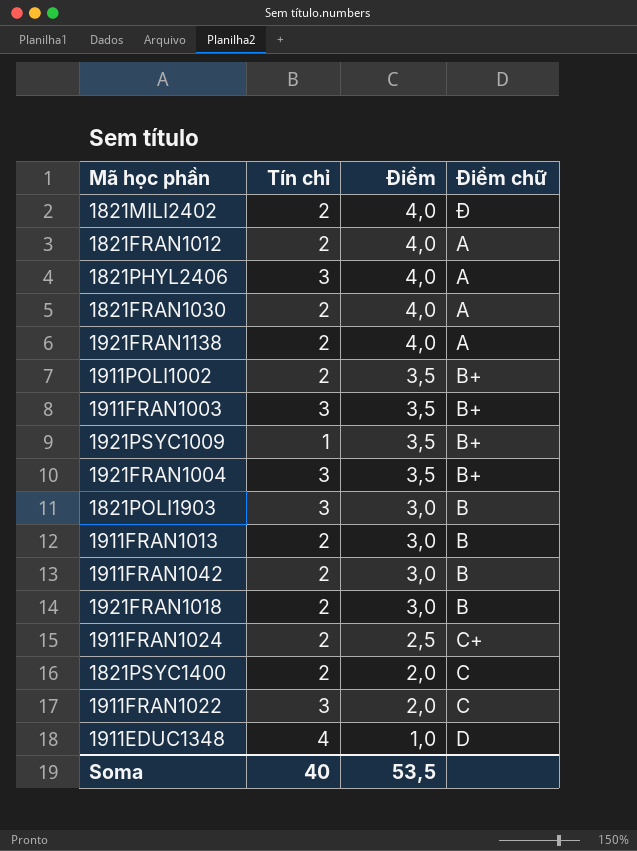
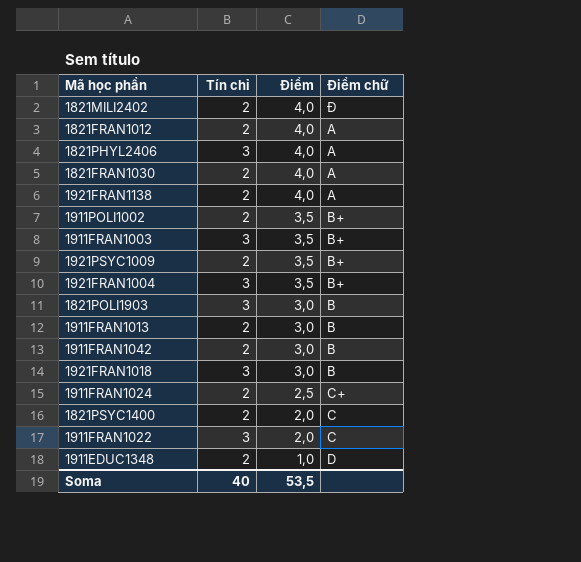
1921PSYC1009 | Tín chỉ: 1 -> 2
1921FRAN1018 | Tín chỉ: 2 -> 3
1911EDUC1348 | Tín chỉ: 4 -> 2

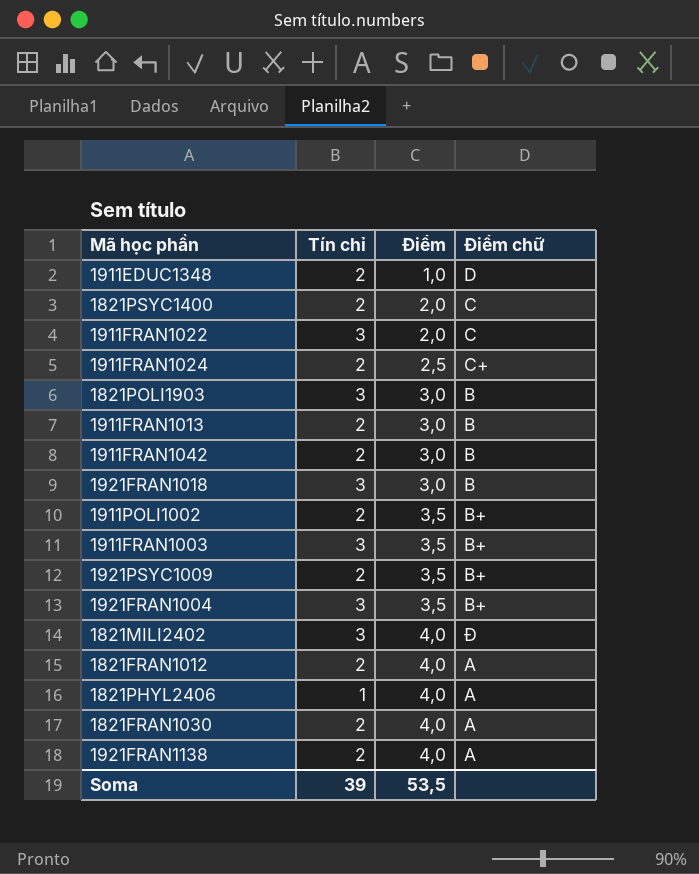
row order: Điểm descending -> Điểm ascending
1821MILI2402 | Tín chỉ: 2 -> 3
1821PHYL2406 | Tín chỉ: 3 -> 1
Soma | Tín chỉ: 40 -> 39

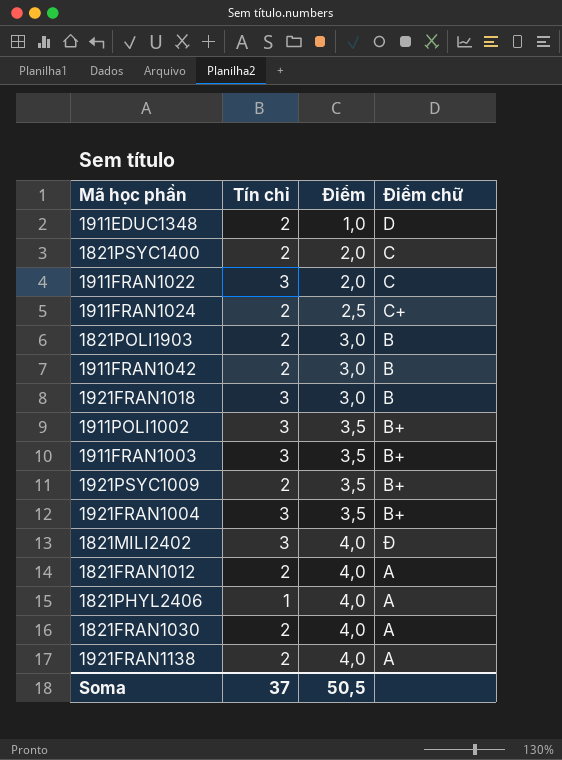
row 1911FRAN1013: 2 | 3,0 | B -> none
1821POLI1903 | Tín chỉ: 3 -> 2
1911POLI1002 | Tín chỉ: 2 -> 3
Soma | Tín chỉ: 39 -> 37
Soma | Điểm: 53,5 -> 50,5

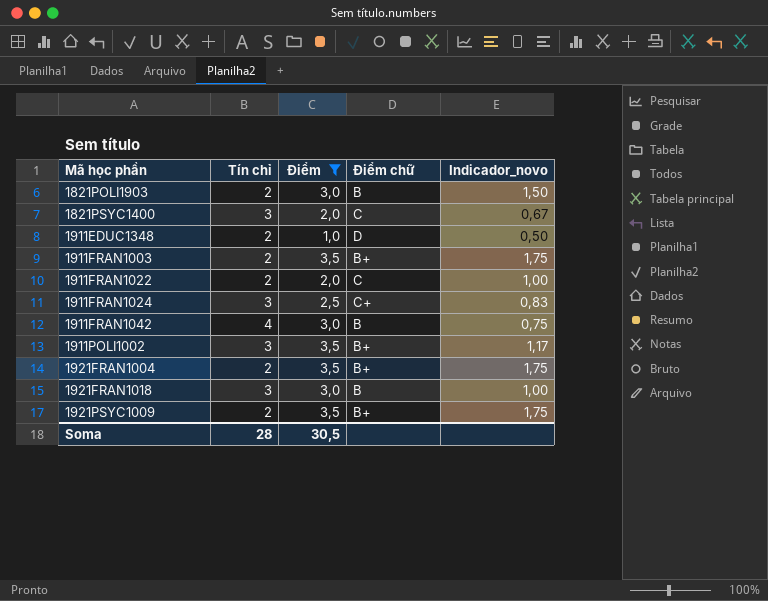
filter: none -> Điểm != 4,0
row order: Điểm ascending -> Mã học phần ascending
column Indicador_novo | formula: none -> [Điểm] / [Tín chỉ]
1821PSYC1400 | Tín chỉ: 2 -> 3
1911FRAN1003 | Tín chỉ: 3 -> 2
1911FRAN1022 | Tín chỉ: 3 -> 2
1911FRAN1024 | Tín chỉ: 2 -> 3
1911FRAN1042 | Tín chỉ: 2 -> 4
1921FRAN1004 | Tín chỉ: 3 -> 2
Soma | Tín chỉ: 37 -> 28
Soma | Điểm: 50,5 -> 30,5

